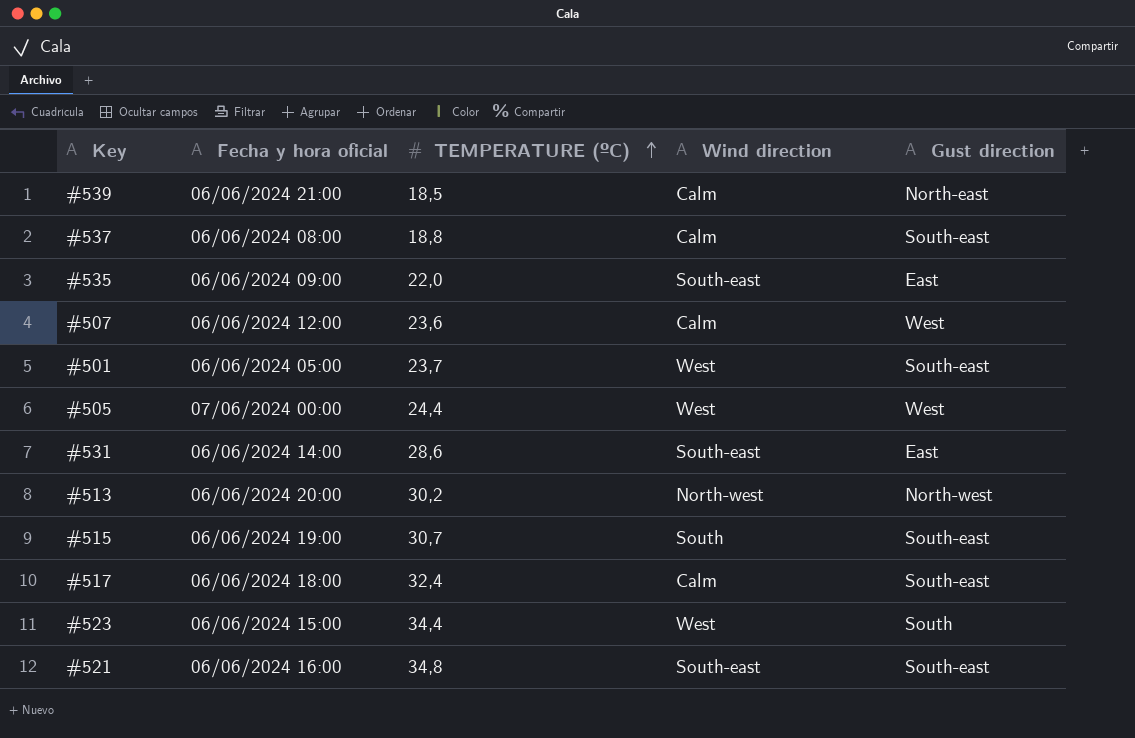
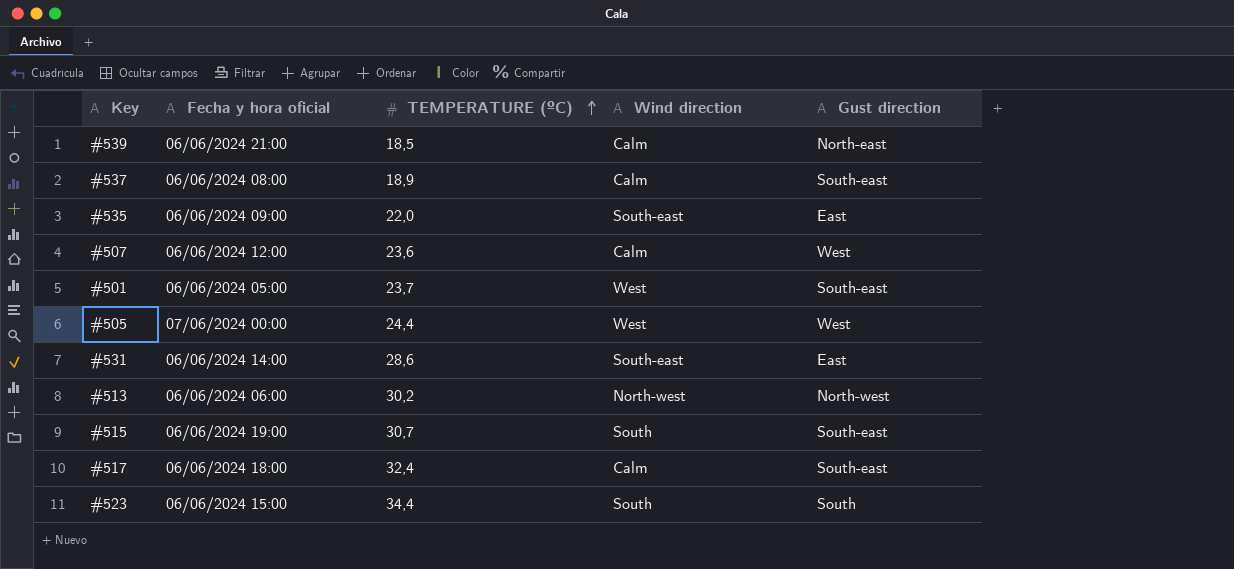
row #521: 06/06/2024 16:00 | 34,8 | South-east | South-east -> none
#537 | TEMPERATURE (ºC): 18,8 -> 18,9
#513 | Fecha y hora oficial: 06/06/2024 20:00 -> 06/06/2024 06:00
#523 | Wind direction: West -> South

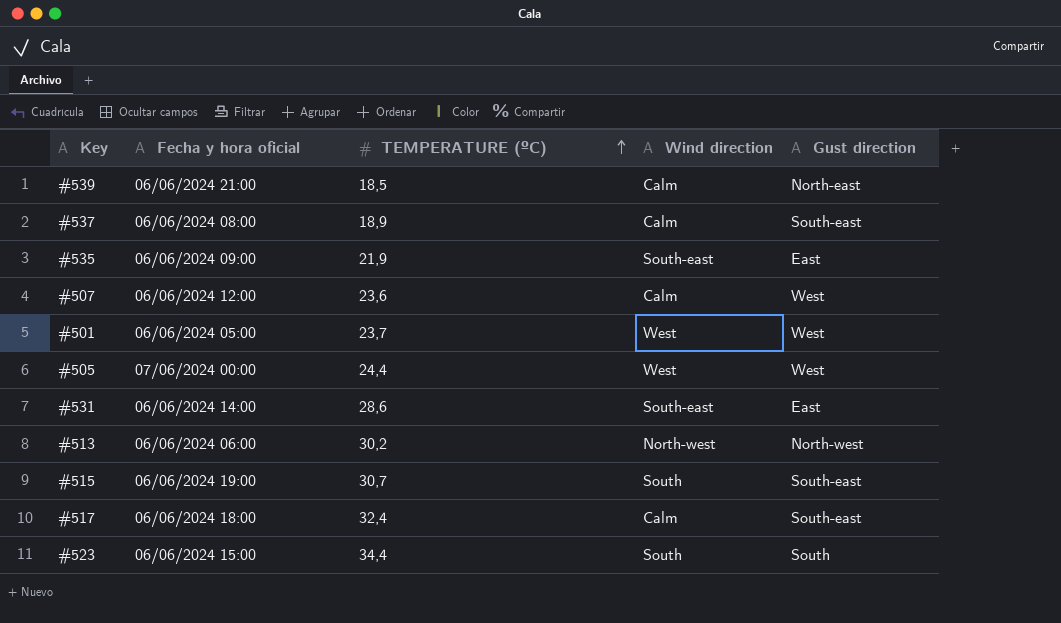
#535 | TEMPERATURE (ºC): 22,0 -> 21,9
#501 | Gust direction: South-east -> West

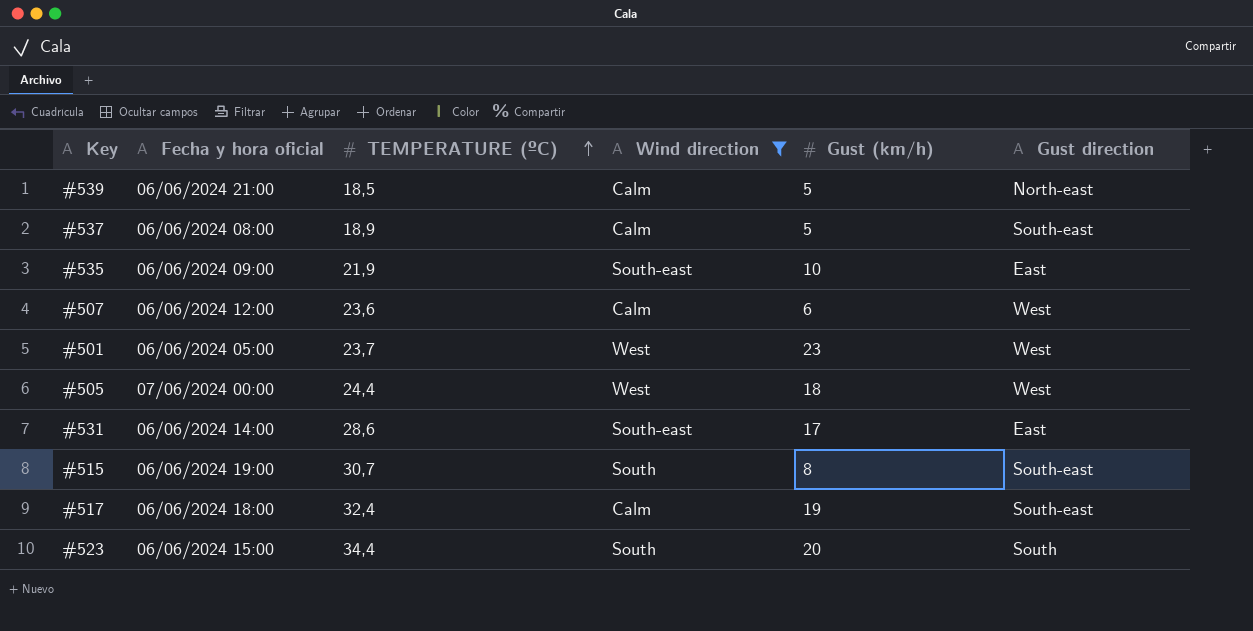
filter: none -> Wind direction != North-west
column Gust (km/h) | position: none -> 5

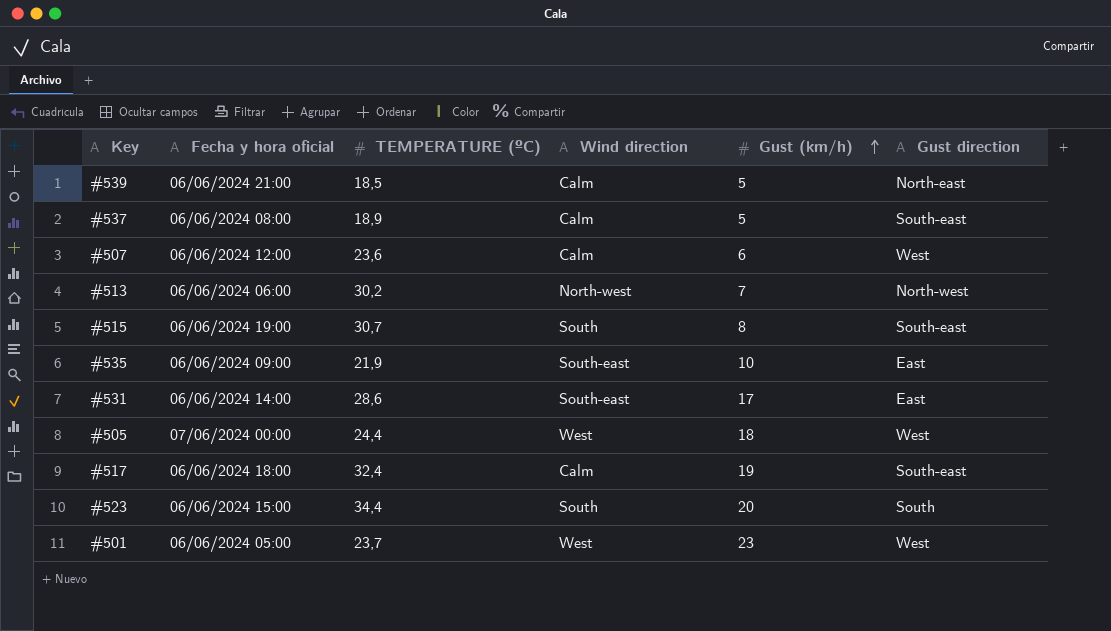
filter: Wind direction != North-west -> none
row order: TEMPERATURE (ºC) ascending -> Gust (km/h) ascending

